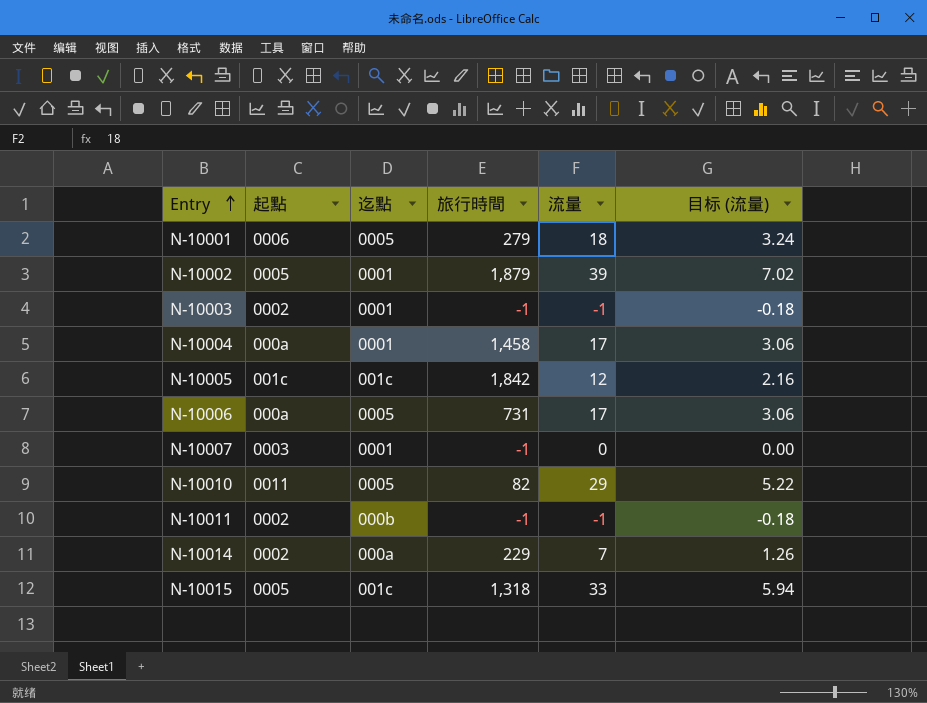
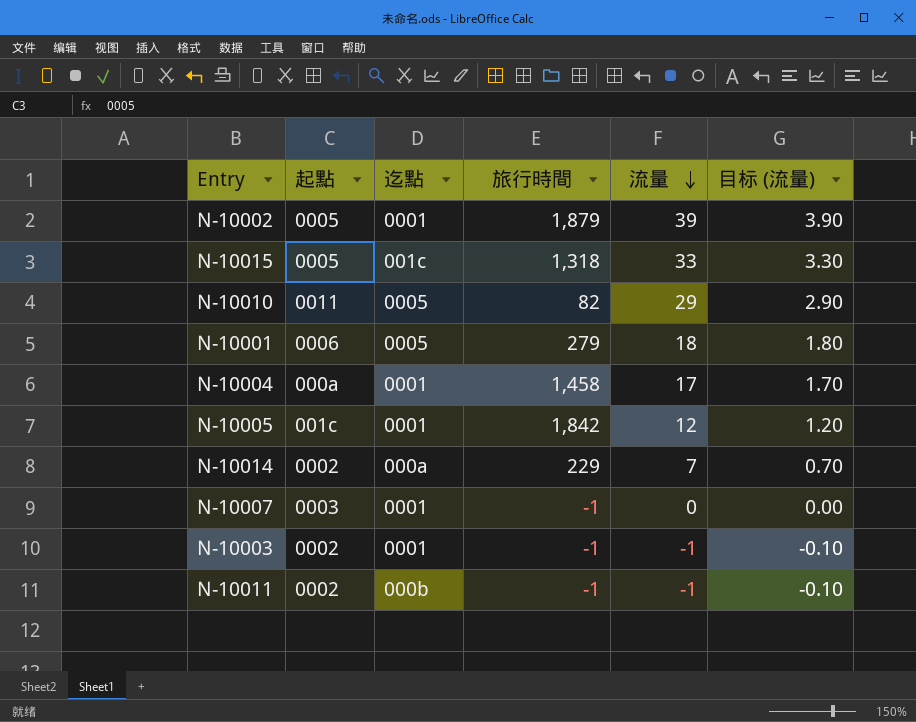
row order: Entry ascending -> 流量 descending
column 目标 (流量) | formula: [流量] * 0.18 -> [流量] * 0.1
row N-10006: 000a | 0005 | 731 | 17 | 3.06 -> none
N-10005 | 迄點: 001c -> 0001

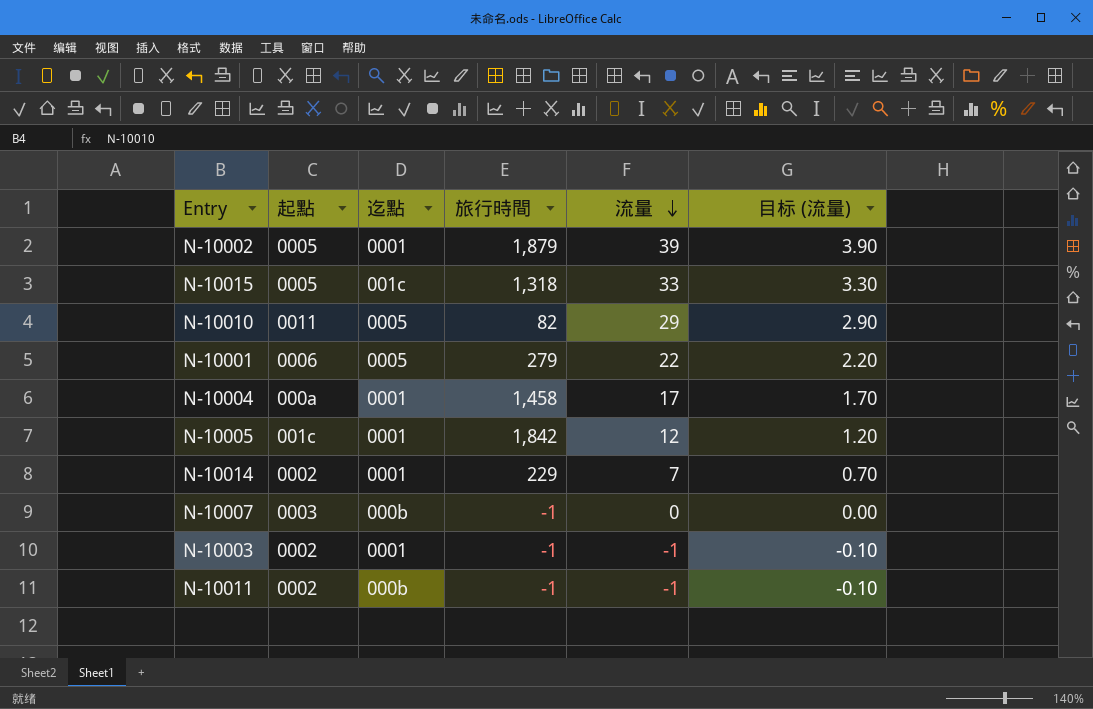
N-10001 | 流量: 18 -> 22
N-10001 | 目标 (流量): 1.80 -> 2.20
N-10014 | 迄點: 000a -> 0001
N-10007 | 迄點: 0001 -> 000b

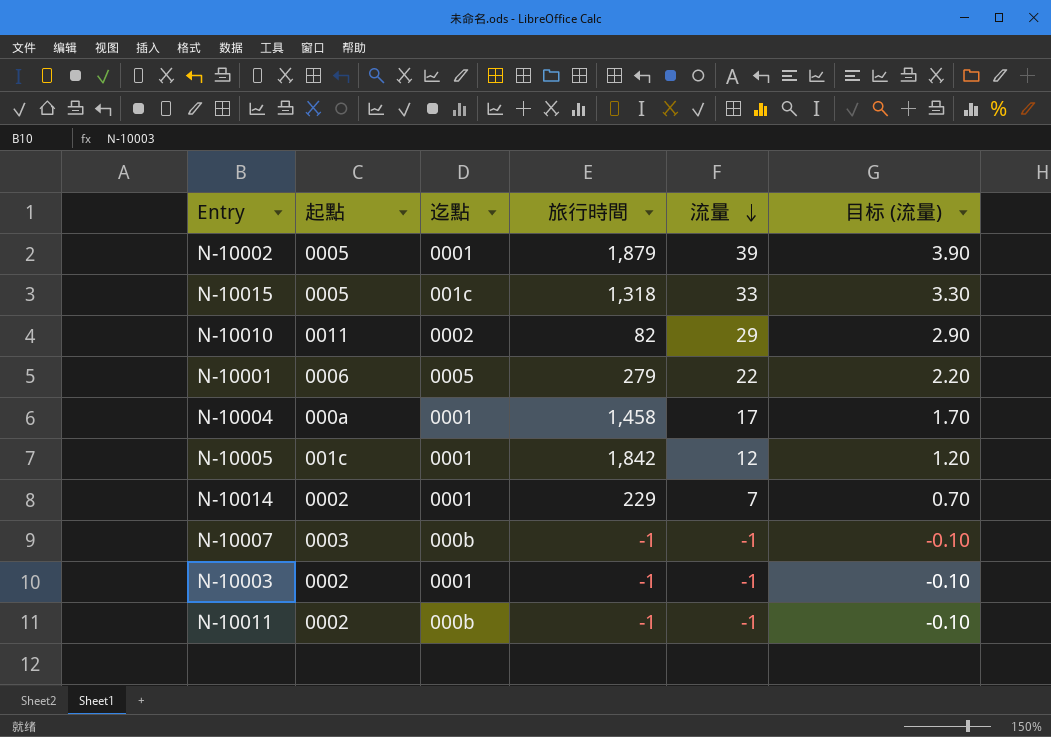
N-10010 | 迄點: 0005 -> 0002
N-10007 | 流量: 0 -> -1
N-10007 | 目标 (流量): 0.00 -> -0.10

